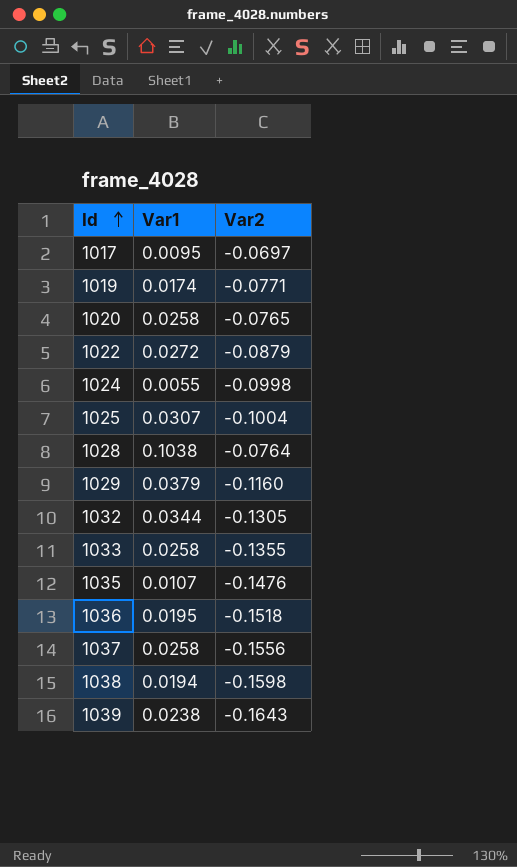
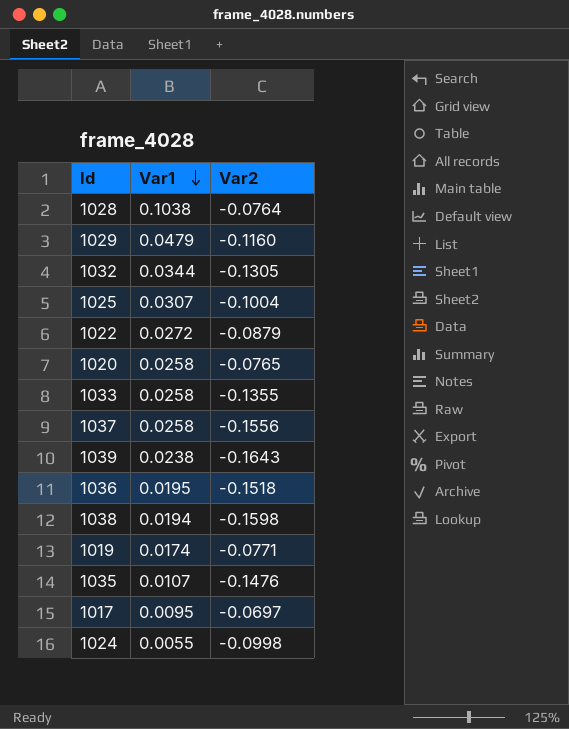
row order: Id ascending -> Var1 descending
1029 | Var1: 0.0379 -> 0.0479

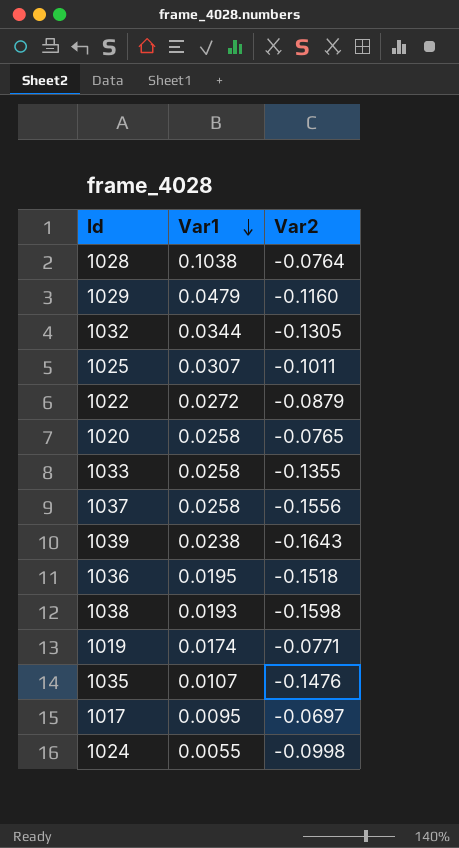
1025 | Var2: -0.1004 -> -0.1011
1038 | Var1: 0.0194 -> 0.0193

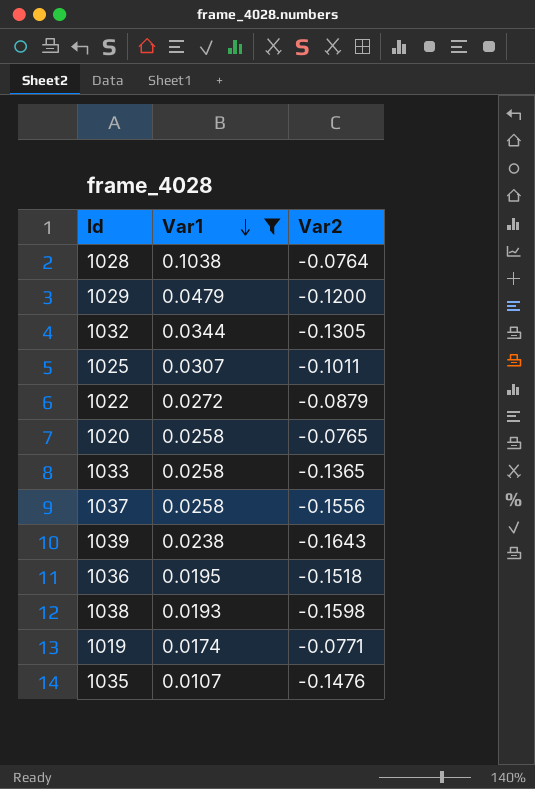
filter: none -> Var1 >= 0.0107
1029 | Var2: -0.1160 -> -0.1200
1033 | Var2: -0.1355 -> -0.1365

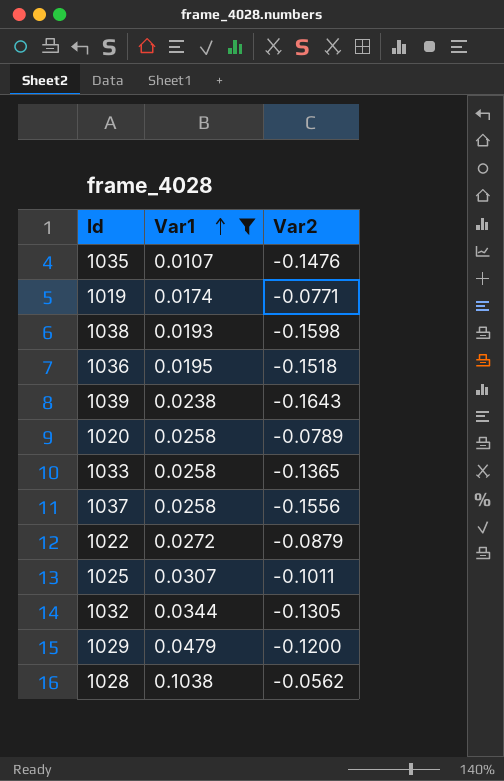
row order: Var1 descending -> Var1 ascending
1020 | Var2: -0.0765 -> -0.0789
1028 | Var2: -0.0764 -> -0.0562

